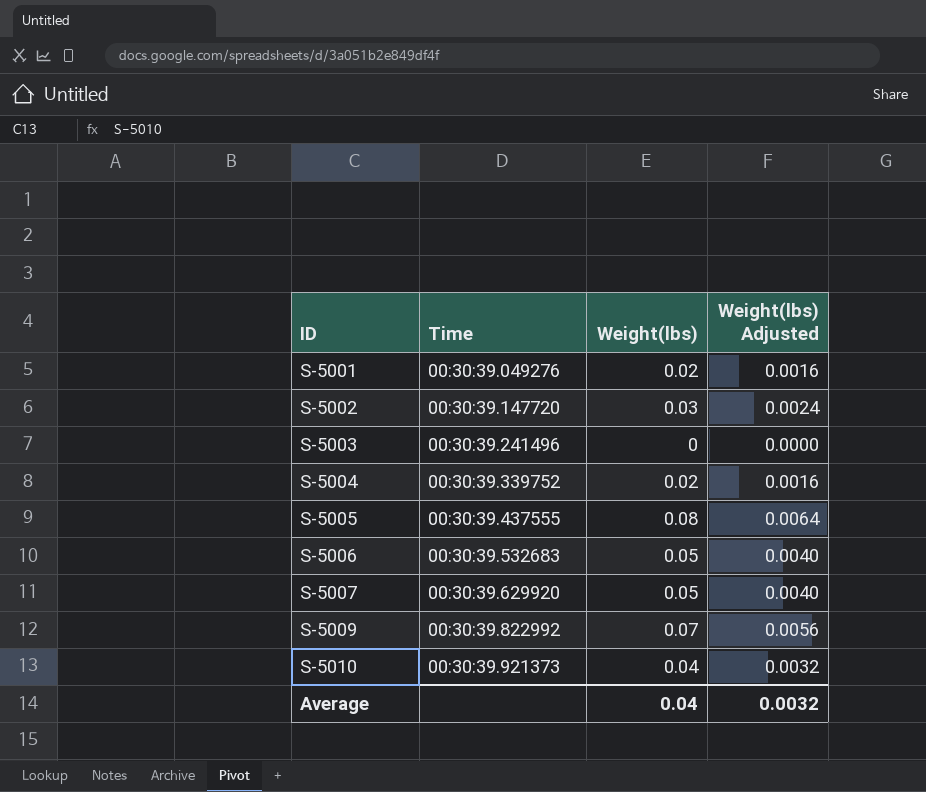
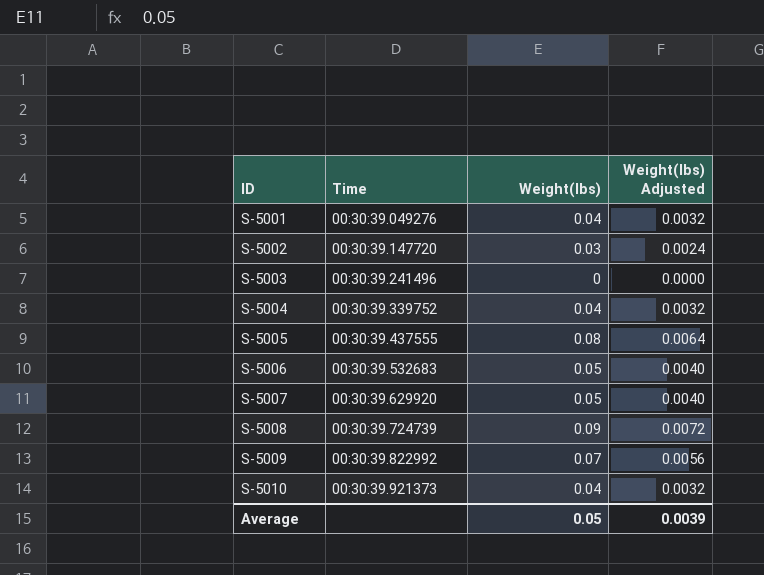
S-5001 | Weight(lbs): 0.02 -> 0.04
S-5001 | Weight(lbs) Adjusted: 0.0016 -> 0.0032
S-5004 | Weight(lbs): 0.02 -> 0.04
S-5004 | Weight(lbs) Adjusted: 0.0016 -> 0.0032
row S-5008: none -> 00:30:39.724739 | 0.09 | 0.0072
Average | Weight(lbs): 0.04 -> 0.05
Average | Weight(lbs) Adjusted: 0.0032 -> 0.0039

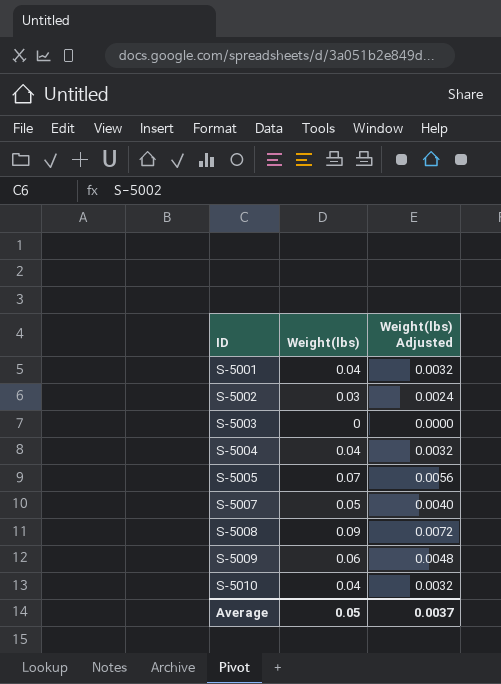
column Time | position: 2 -> none
row S-5006: 00:30:39.532683 | 0.05 | 0.0040 -> none
S-5005 | Weight(lbs): 0.08 -> 0.07
S-5005 | Weight(lbs) Adjusted: 0.0064 -> 0.0056
S-5009 | Weight(lbs): 0.07 -> 0.06
S-5009 | Weight(lbs) Adjusted: 0.0056 -> 0.0048
Average | Weight(lbs) Adjusted: 0.0039 -> 0.0037

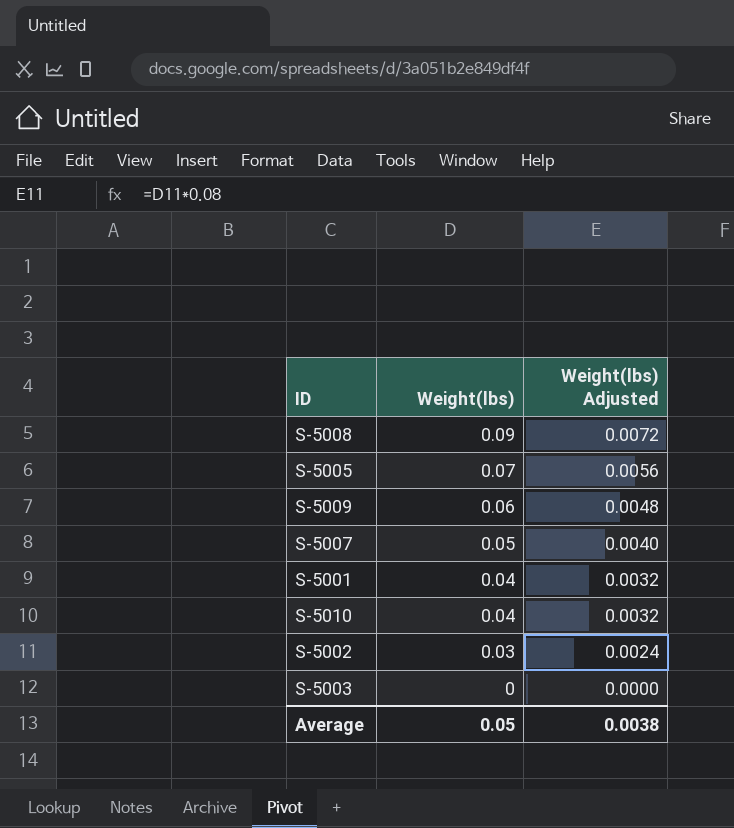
row order: ID ascending -> Weight(lbs) descending
row S-5004: 0.04 | 0.0032 -> none
Average | Weight(lbs) Adjusted: 0.0037 -> 0.0038

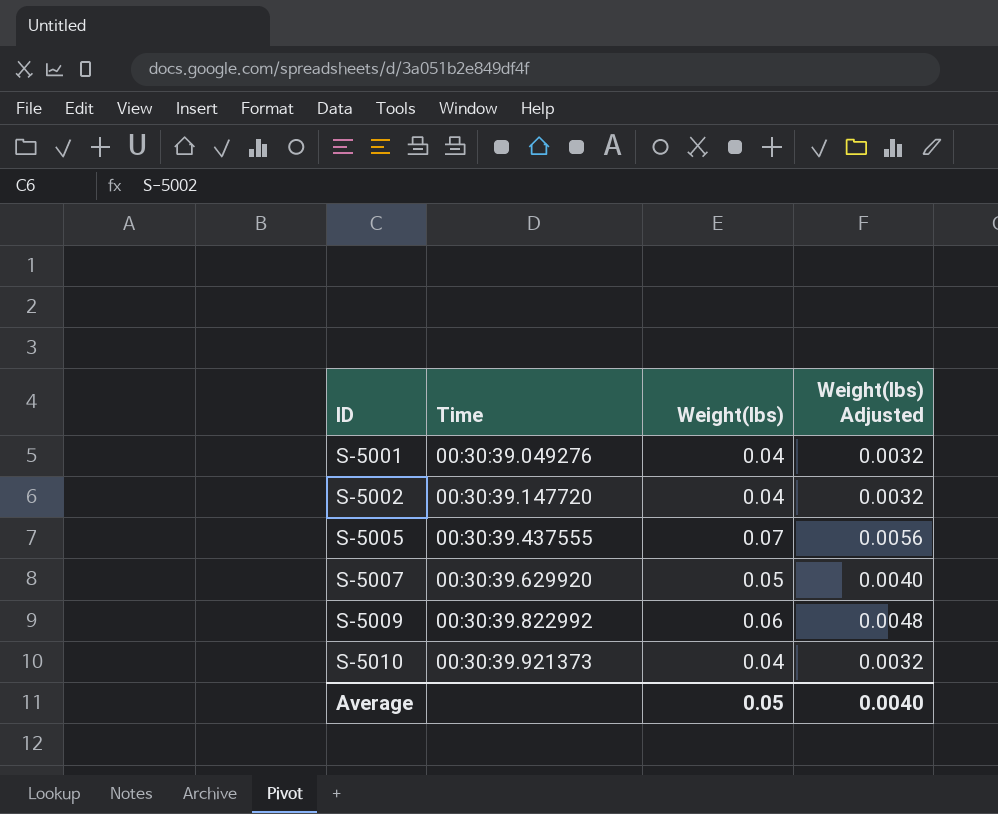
row order: Weight(lbs) descending -> ID ascending
column Time | position: none -> 2
row S-5008: 0.09 | 0.0072 -> none
row S-5003: 0 | 0.0000 -> none
S-5002 | Weight(lbs): 0.03 -> 0.04
S-5002 | Weight(lbs) Adjusted: 0.0024 -> 0.0032
Average | Weight(lbs) Adjusted: 0.0038 -> 0.0040

